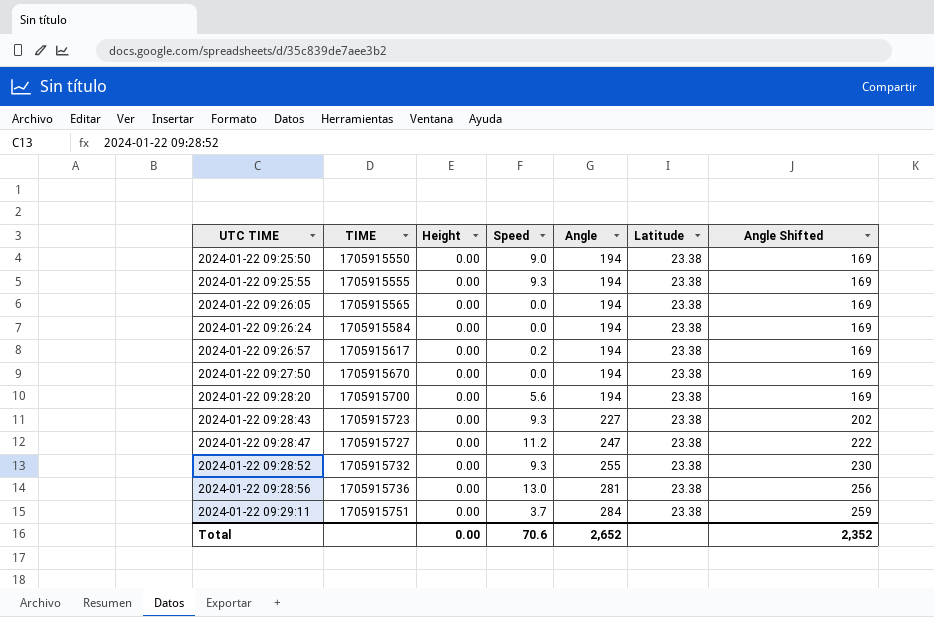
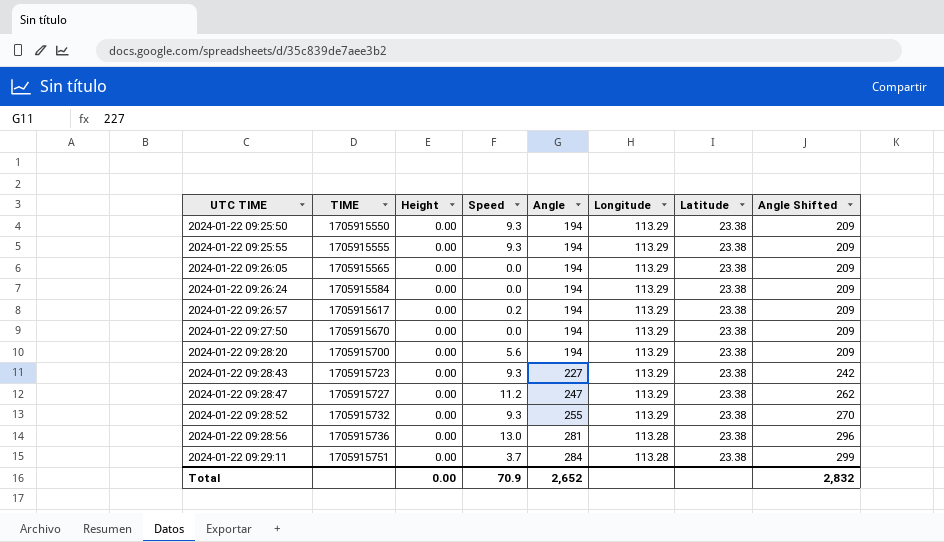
column Longitude | position: none -> 6
column Angle Shifted | formula: [Angle] - 25 -> [Angle] + 15
2024-01-22 09:25:50 | Speed: 9.0 -> 9.3
Total | Speed: 70.6 -> 70.9
Total | Angle Shifted: 2,352 -> 2,832

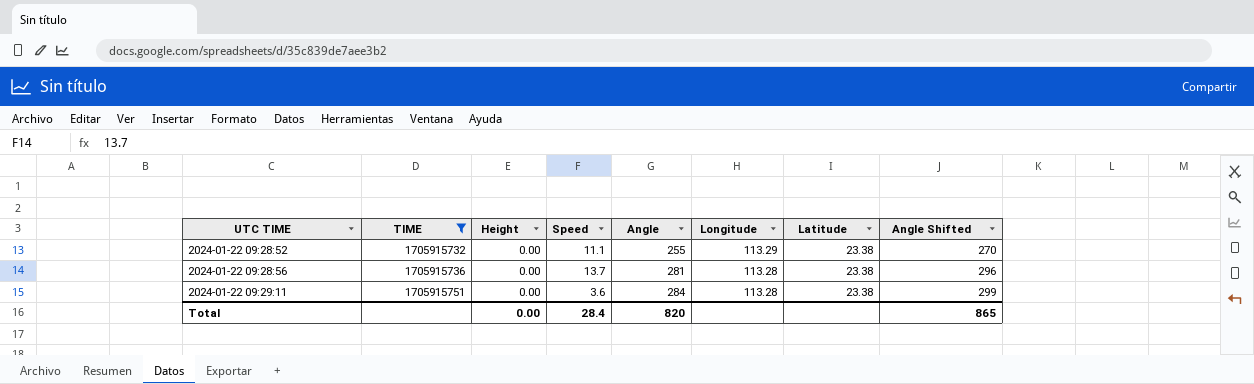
filter: none -> TIME >= 1705915732
2024-01-22 09:28:52 | Speed: 9.3 -> 11.1
2024-01-22 09:28:56 | Speed: 13.0 -> 13.7
2024-01-22 09:29:11 | Speed: 3.7 -> 3.6
Total | Speed: 70.9 -> 28.4
Total | Angle: 2,652 -> 820
Total | Angle Shifted: 2,832 -> 865

